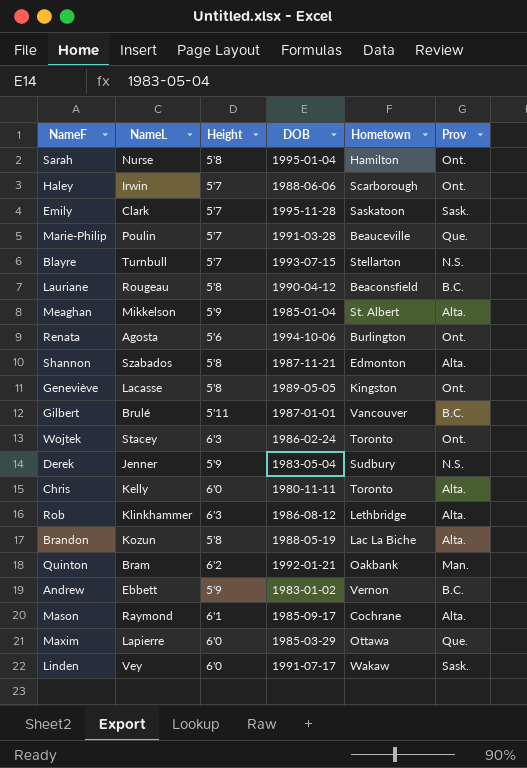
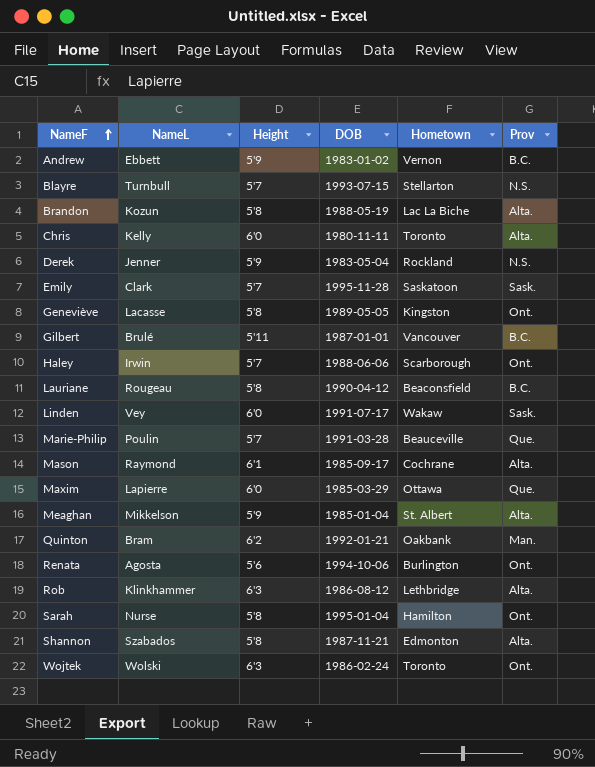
row order: none -> NameF ascending
Derek | Hometown: Sudbury -> Rockland
Wojtek | NameL: Stacey -> Wolski

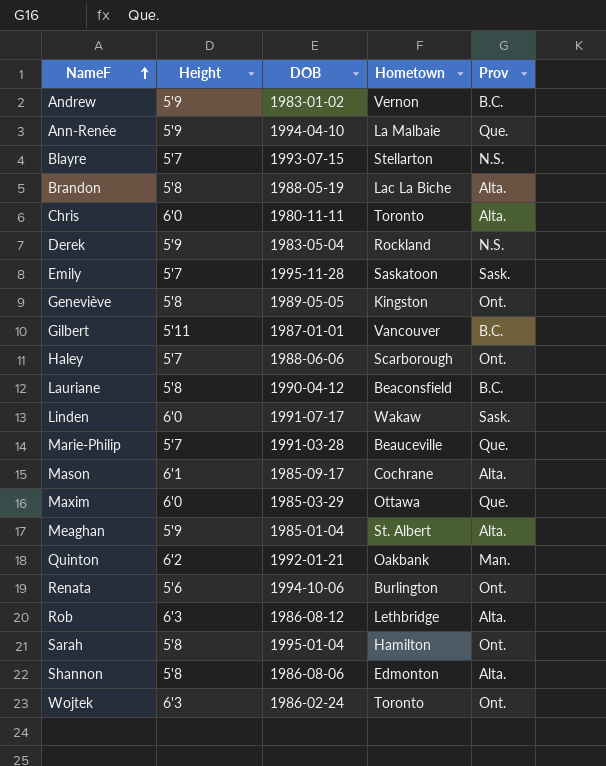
column NameL | position: 2 -> none
row Ann-Renée: none -> 5'9 | 1994-04-10 | La Malbaie | Que.
Shannon | DOB: 1987-11-21 -> 1986-08-06

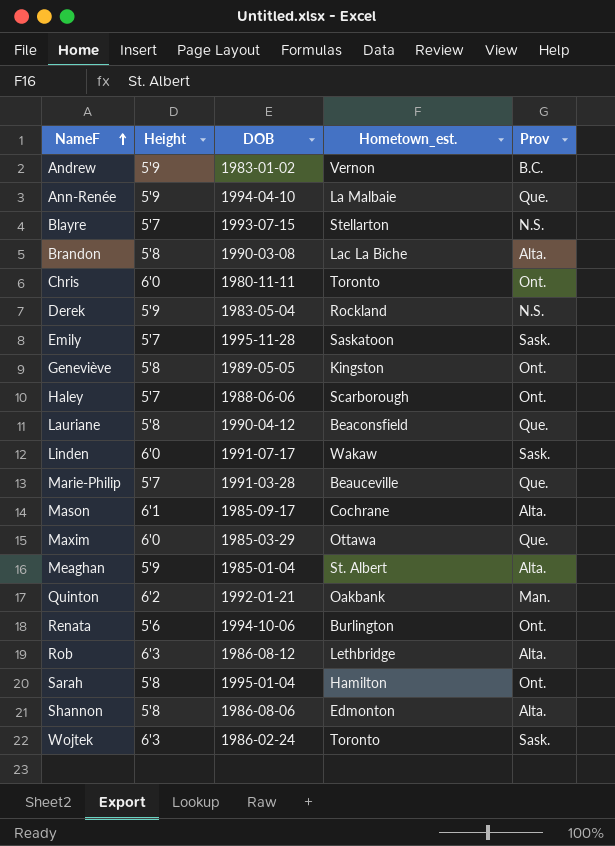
column name: Hometown -> Hometown_est.
row Gilbert: 5'11 | 1987-01-01 | Vancouver | B.C. -> none
Brandon | DOB: 1988-05-19 -> 1990-03-08
Chris | Prov: Alta. -> Ont.
Lauriane | Prov: B.C. -> Que.
Wojtek | Prov: Ont. -> Sask.

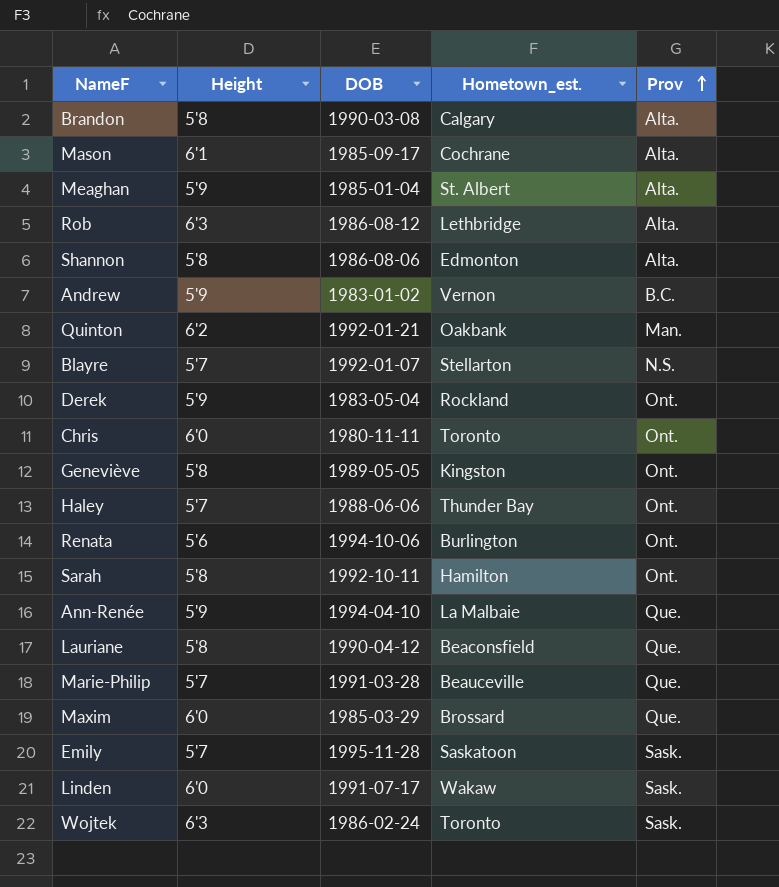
row order: NameF ascending -> Prov ascending
Brandon | Hometown_est.: Lac La Biche -> Calgary
Blayre | DOB: 1993-07-15 -> 1992-01-07
Derek | Prov: N.S. -> Ont.
Haley | Hometown_est.: Scarborough -> Thunder Bay
Sarah | DOB: 1995-01-04 -> 1992-10-11
Maxim | Hometown_est.: Ottawa -> Brossard

